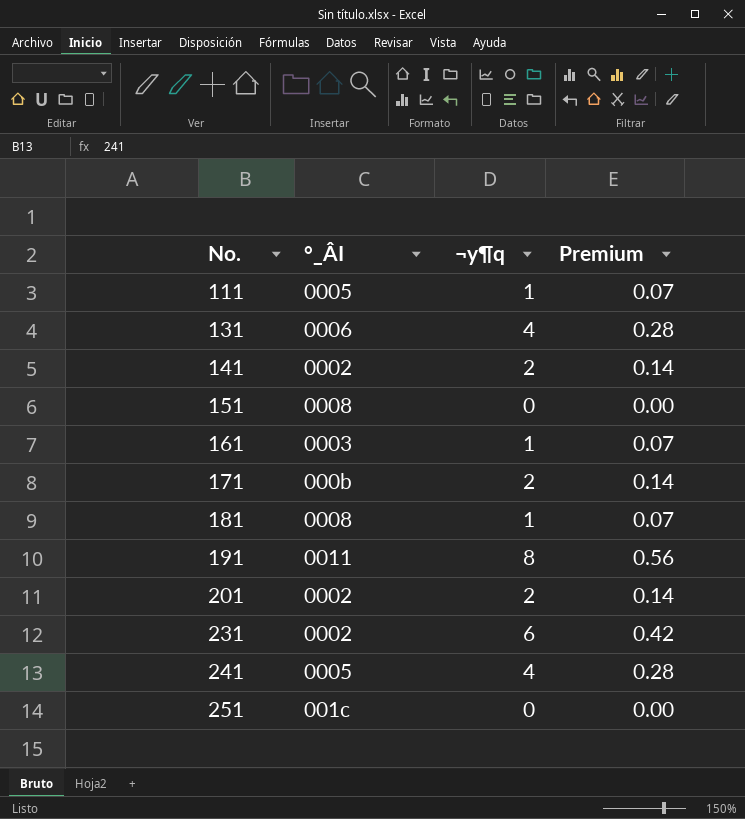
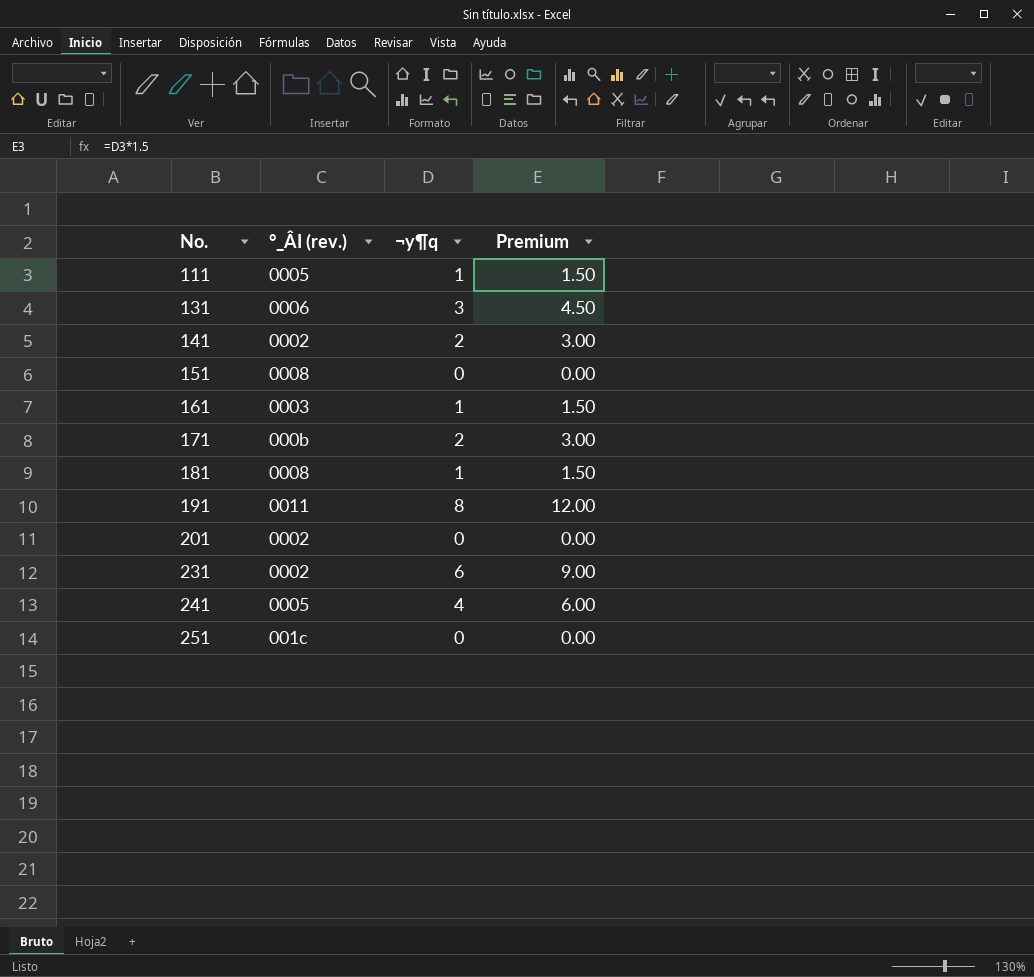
column name: °_ÂI -> °_ÂI (rev.)
column Premium | formula: [¬y¶q] * 0.07 -> [¬y¶q] * 1.5
131 | ¬y¶q: 4 -> 3
201 | ¬y¶q: 2 -> 0

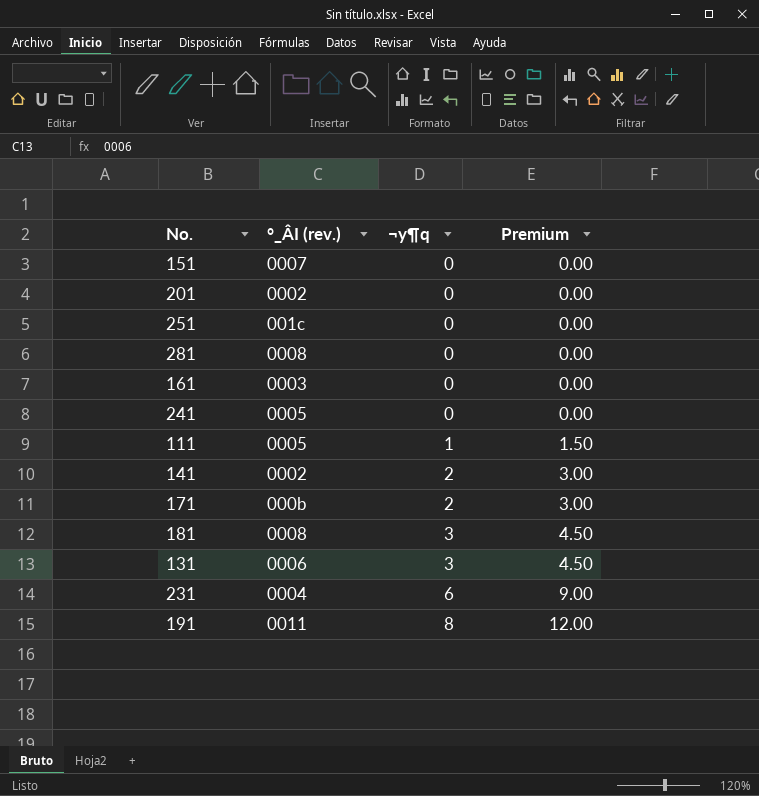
row order: No. ascending -> ¬y¶q ascending
151 | °_ÂI (rev.): 0008 -> 0007
row 281: none -> 0008 | 0 | 0.00
161 | ¬y¶q: 1 -> 0
161 | Premium: 1.50 -> 0.00
241 | ¬y¶q: 4 -> 0
241 | Premium: 6.00 -> 0.00
181 | ¬y¶q: 1 -> 3
181 | Premium: 1.50 -> 4.50
231 | °_ÂI (rev.): 0002 -> 0004

